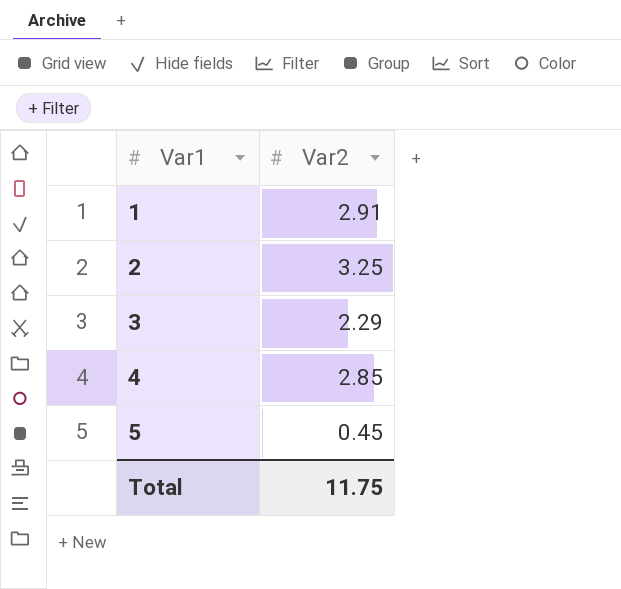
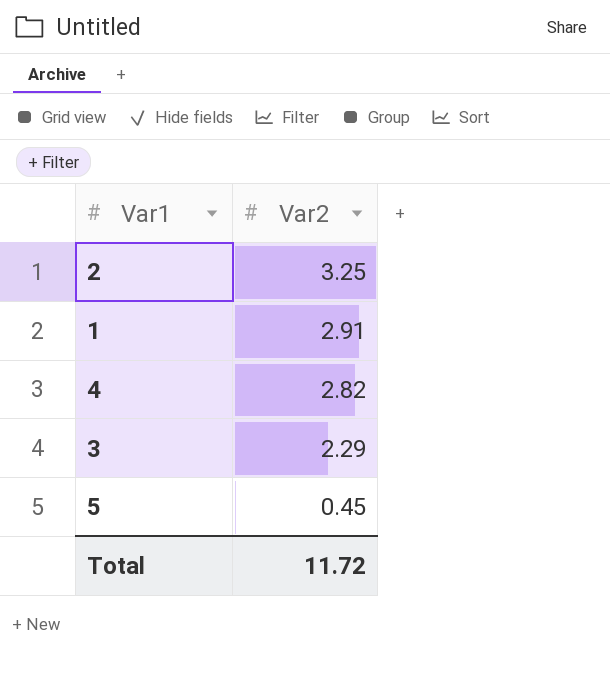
row order: Var1 ascending -> Var2 descending
4 | Var2: 2.85 -> 2.82
Total | Var2: 11.75 -> 11.72

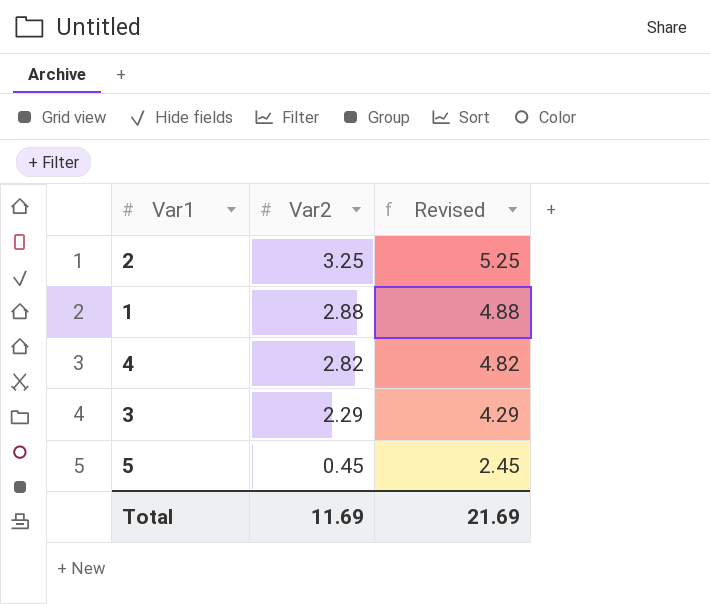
column Revised | formula: none -> [Var2] + 2
1 | Var2: 2.91 -> 2.88
Total | Var2: 11.72 -> 11.69

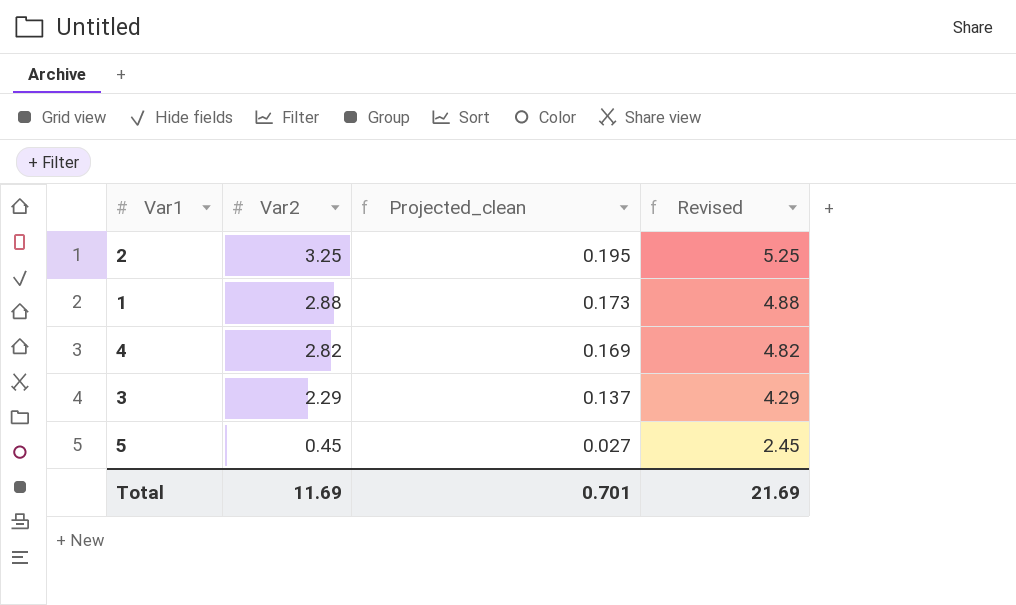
column Projected_clean | formula: none -> [Var2] * 0.06

